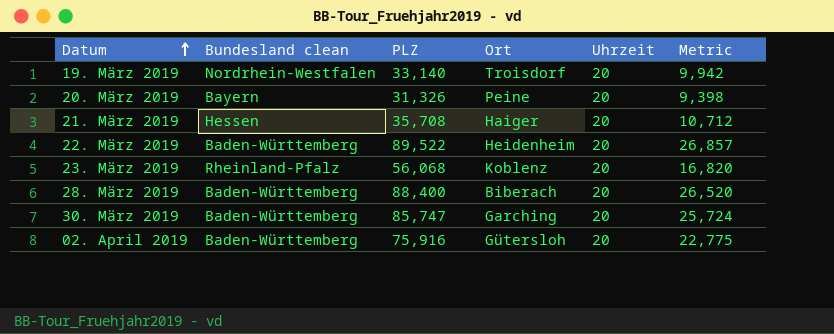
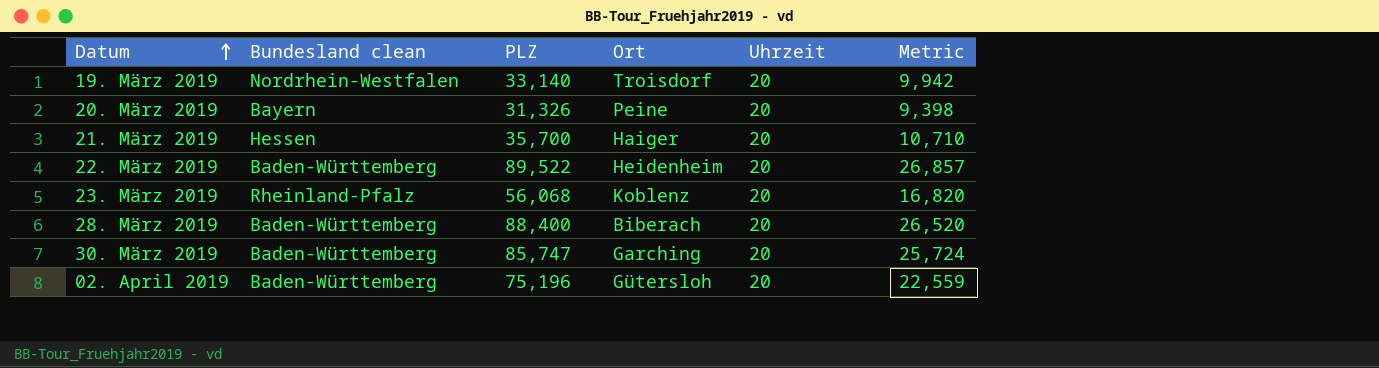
21. März 2019 | PLZ: 35,708 -> 35,700
21. März 2019 | Metric: 10,712 -> 10,710
02. April 2019 | PLZ: 75,916 -> 75,196
02. April 2019 | Metric: 22,775 -> 22,559

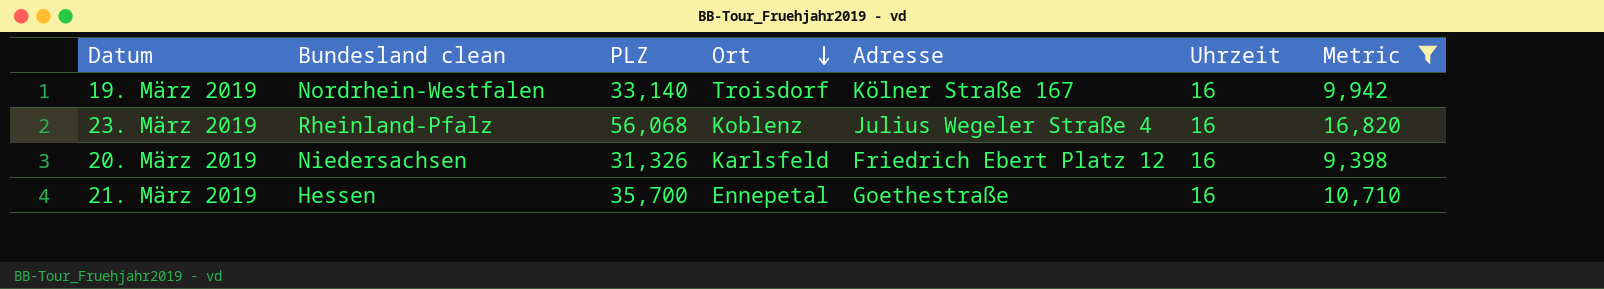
filter: none -> Metric <= 16,820
row order: Datum ascending -> Ort descending
column Adresse | position: none -> 5
19. März 2019 | Uhrzeit: 20 -> 16
23. März 2019 | Uhrzeit: 20 -> 16
20. März 2019 | Bundesland clean: Bayern -> Niedersachsen
20. März 2019 | Ort: Peine -> Karlsfeld
20. März 2019 | Uhrzeit: 20 -> 16
21. März 2019 | Ort: Haiger -> Ennepetal
21. März 2019 | Uhrzeit: 20 -> 16

